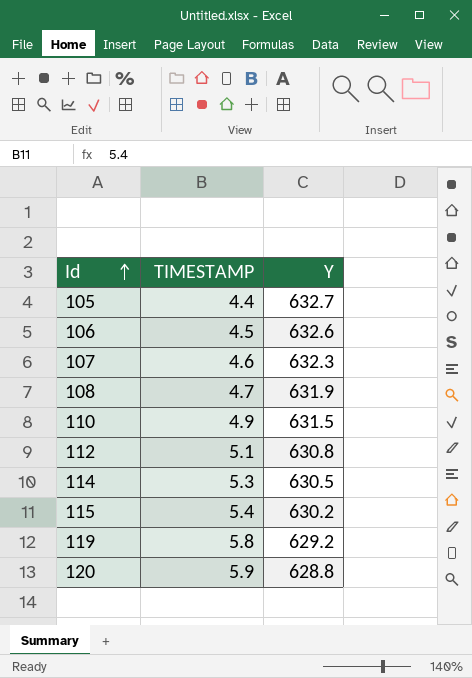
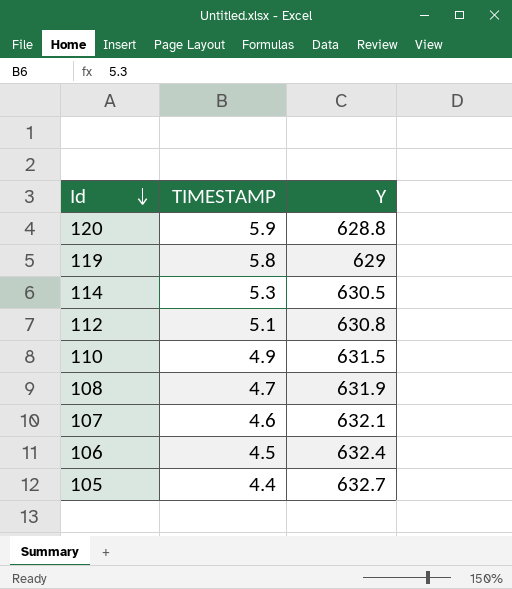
row order: Id ascending -> Id descending
row 115: 5.4 | 630.2 -> none
119 | Y: 629.2 -> 629
107 | Y: 632.3 -> 632.1
106 | Y: 632.6 -> 632.4

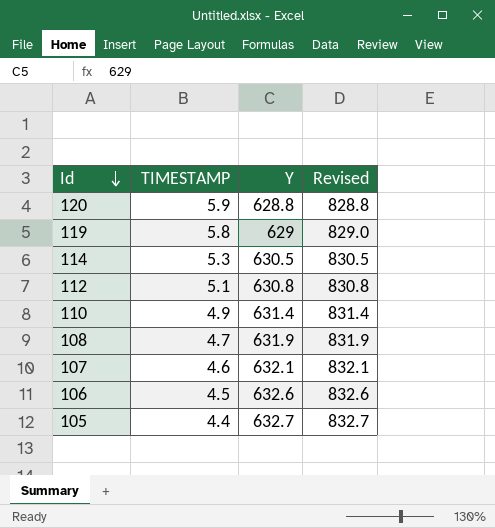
column Revised | formula: none -> [Y] + 200
110 | Y: 631.5 -> 631.4
106 | Y: 632.4 -> 632.6

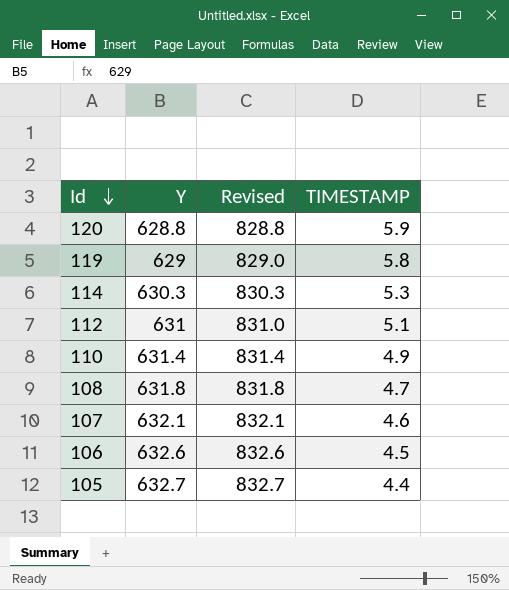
column TIMESTAMP | position: 2 -> 4
114 | Y: 630.5 -> 630.3
114 | Revised: 830.5 -> 830.3
112 | Y: 630.8 -> 631
112 | Revised: 830.8 -> 831.0
108 | Y: 631.9 -> 631.8
108 | Revised: 831.9 -> 831.8

